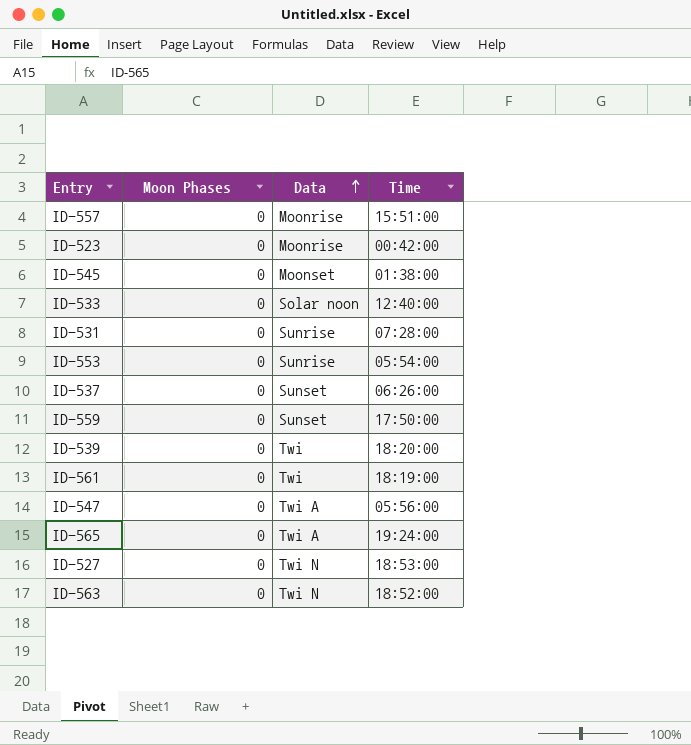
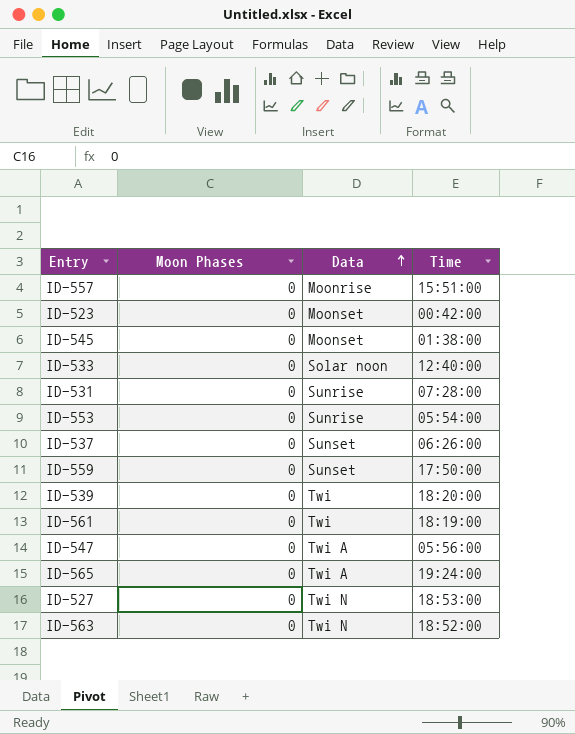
ID-523 | Data: Moonrise -> Moonset

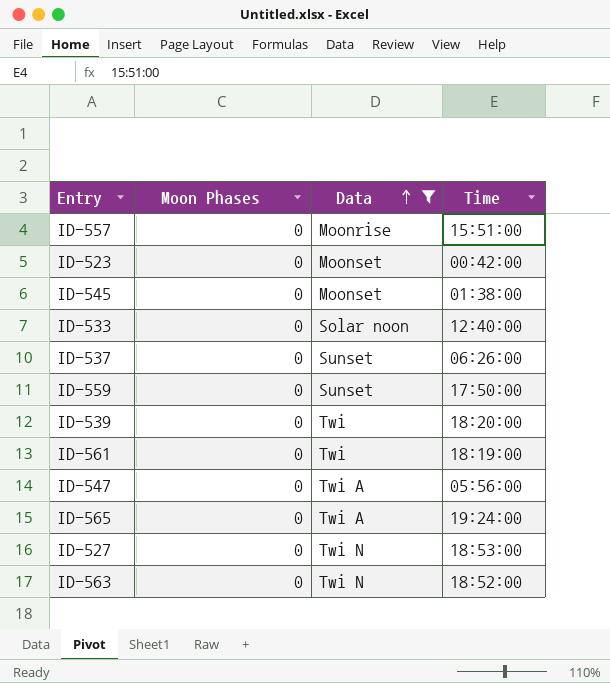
filter: none -> Data != Sunrise

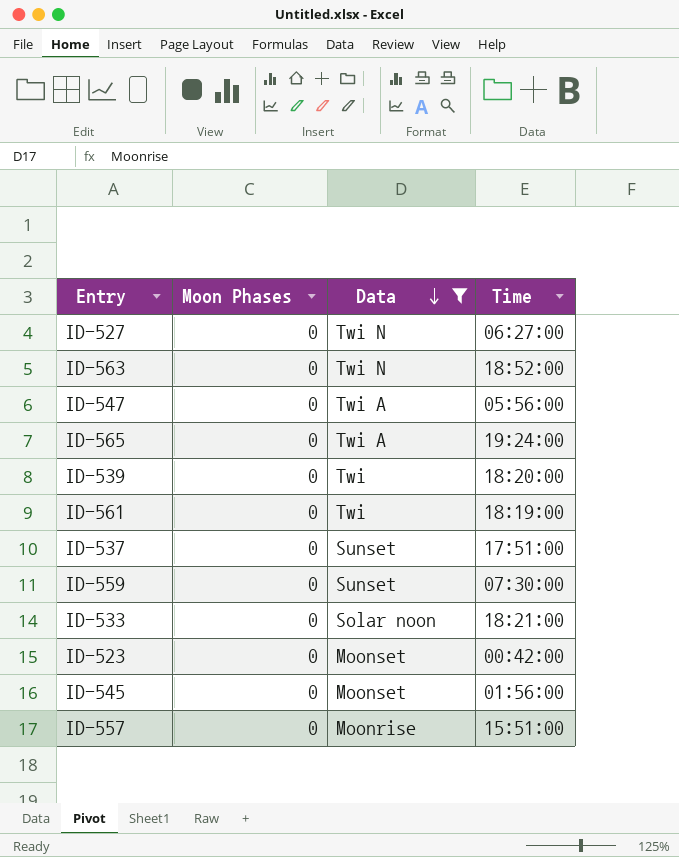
row order: Data ascending -> Data descending
ID-527 | Time: 18:53:00 -> 06:27:00
ID-537 | Time: 06:26:00 -> 17:51:00
ID-559 | Time: 17:50:00 -> 07:30:00
ID-533 | Time: 12:40:00 -> 18:21:00
ID-545 | Time: 01:38:00 -> 01:56:00

